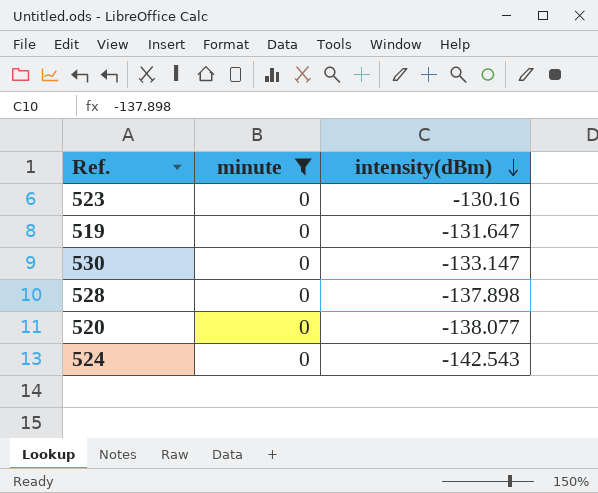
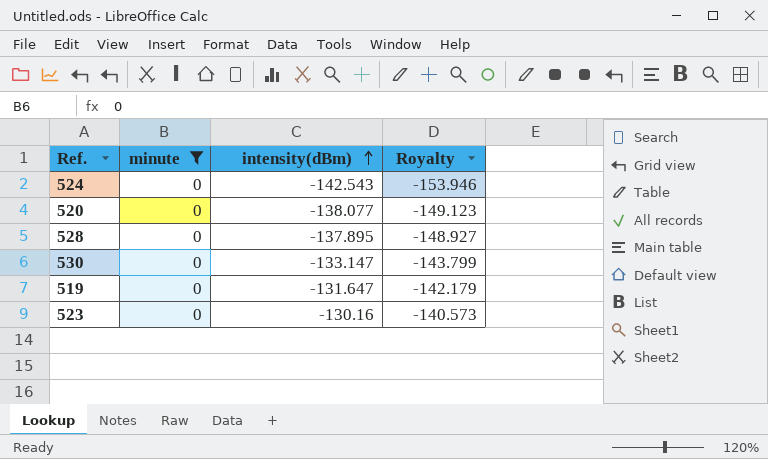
row order: intensity(dBm) descending -> intensity(dBm) ascending
column Royalty | formula: none -> [intensity(dBm)] * 1.08
528 | intensity(dBm): -137.898 -> -137.895

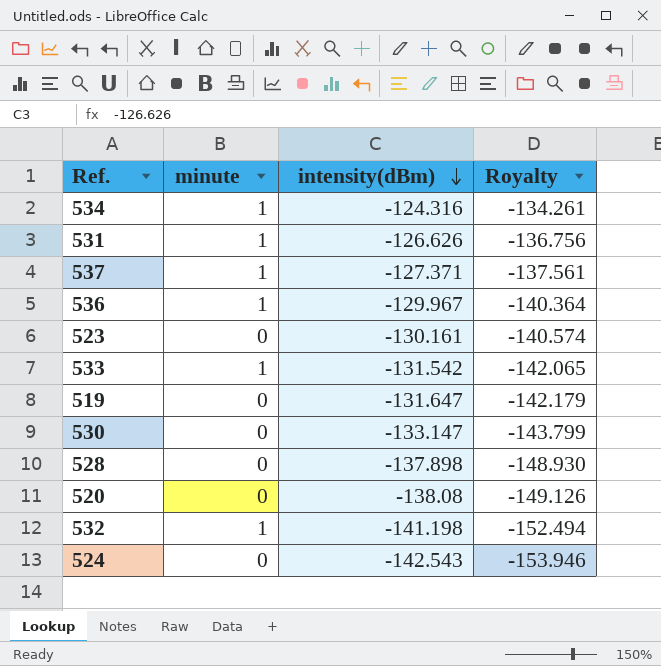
filter: minute = 0 -> none
row order: intensity(dBm) ascending -> intensity(dBm) descending
523 | intensity(dBm): -130.16 -> -130.161
523 | Royalty: -140.573 -> -140.574
528 | intensity(dBm): -137.895 -> -137.898
528 | Royalty: -148.927 -> -148.930
520 | intensity(dBm): -138.077 -> -138.08
520 | Royalty: -149.123 -> -149.126

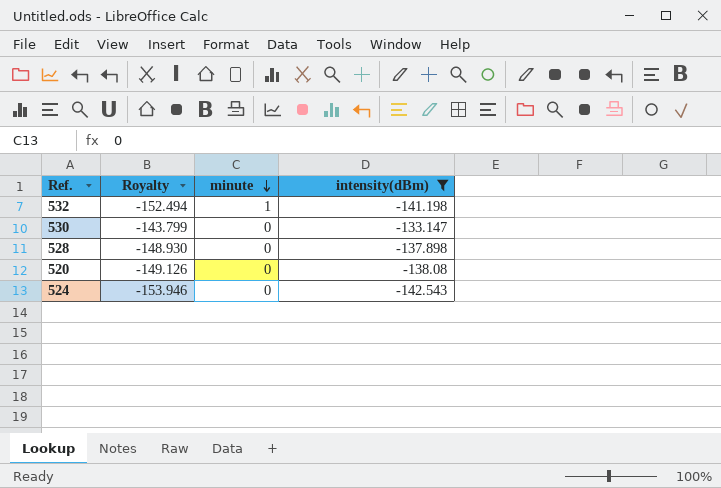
filter: none -> intensity(dBm) <= -133.147
row order: intensity(dBm) descending -> minute descending
column Royalty | position: 4 -> 2

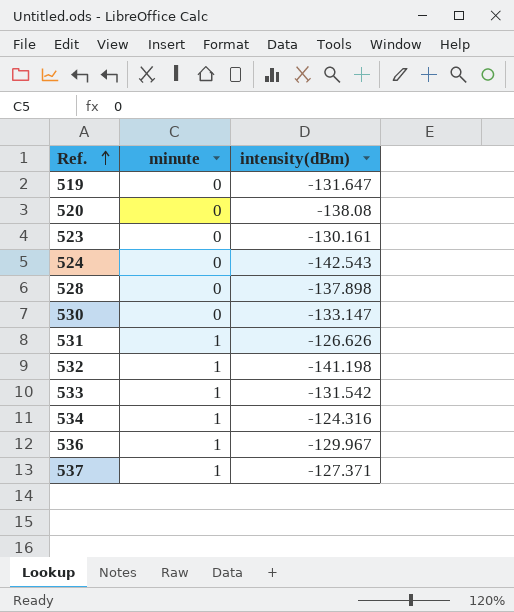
filter: intensity(dBm) <= -133.147 -> none
row order: minute descending -> Ref. ascending
column Royalty | formula: [intensity(dBm)] * 1.08 -> none

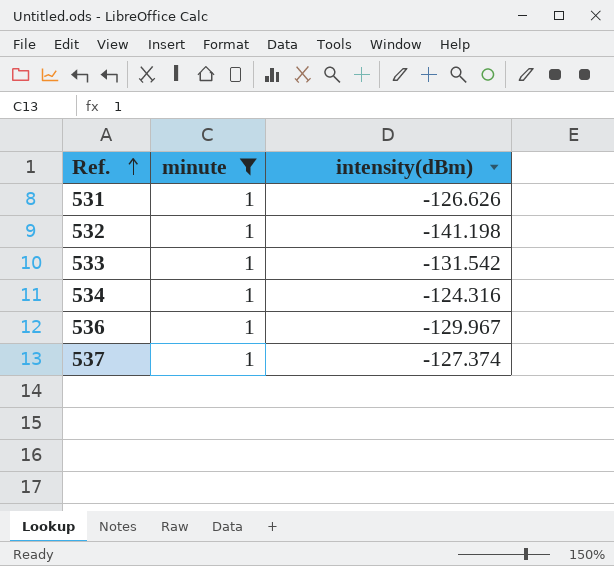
filter: none -> minute = 1
537 | intensity(dBm): -127.371 -> -127.374

